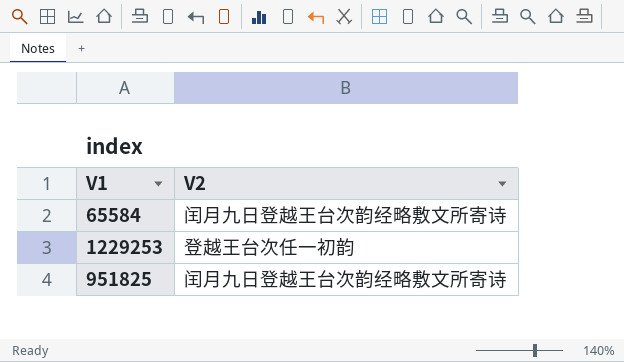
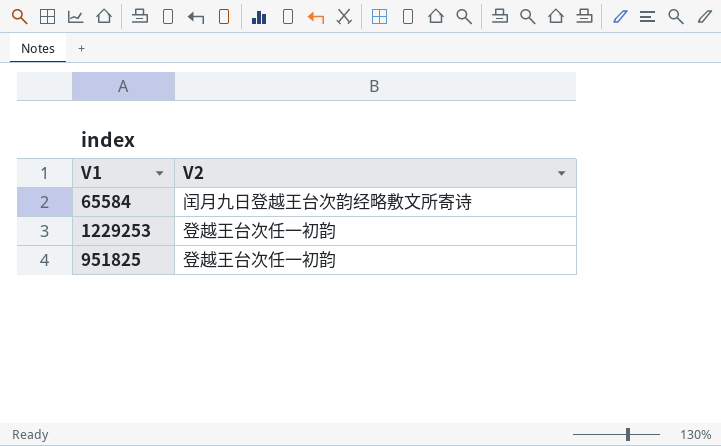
951825 | V2: 闰月九日登越王台次韵经略敷文所寄诗 -> 登越王台次任一初韵

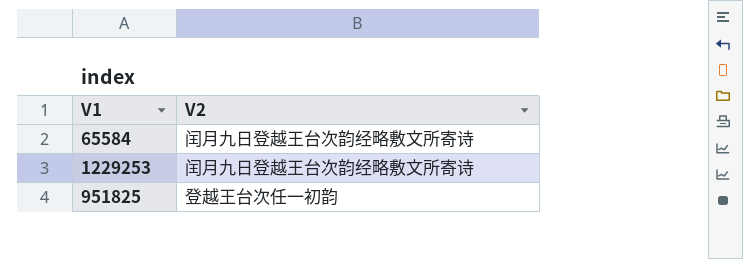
1229253 | V2: 登越王台次任一初韵 -> 闰月九日登越王台次韵经略敷文所寄诗

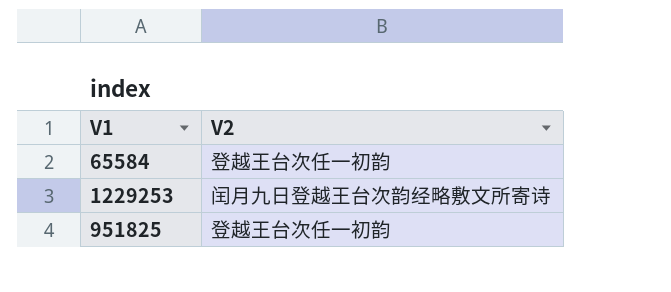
65584 | V2: 闰月九日登越王台次韵经略敷文所寄诗 -> 登越王台次任一初韵

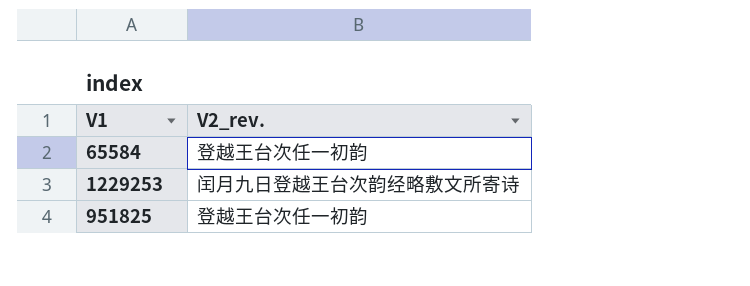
column name: V2 -> V2_rev.

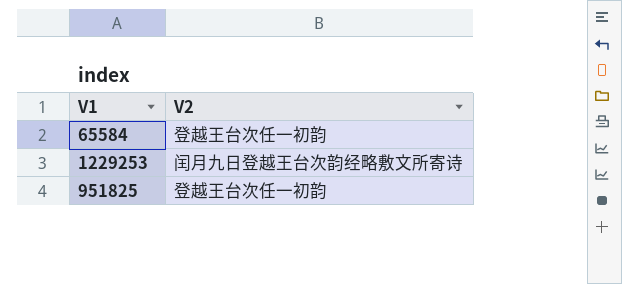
column name: V2_rev. -> V2

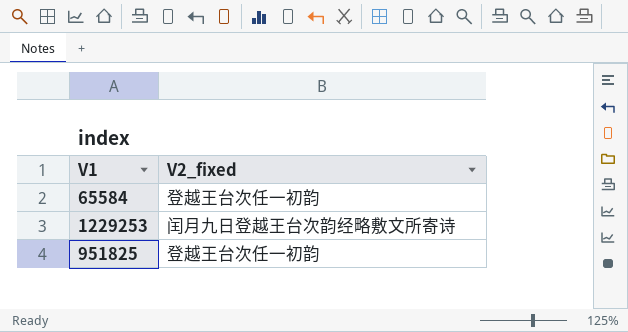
column name: V2 -> V2_fixed

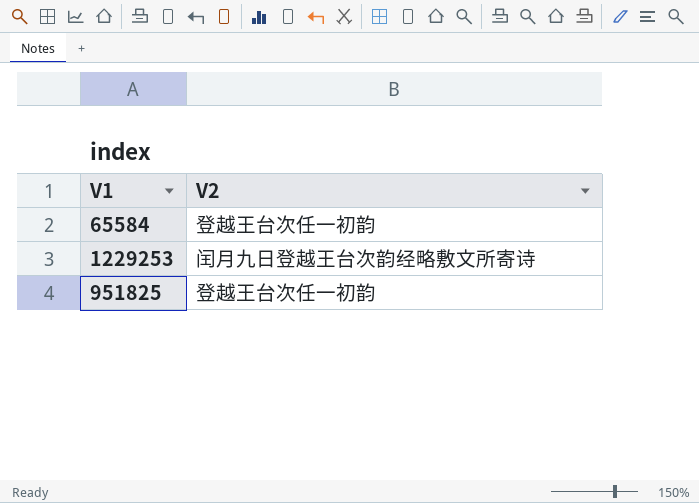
column name: V2_fixed -> V2

